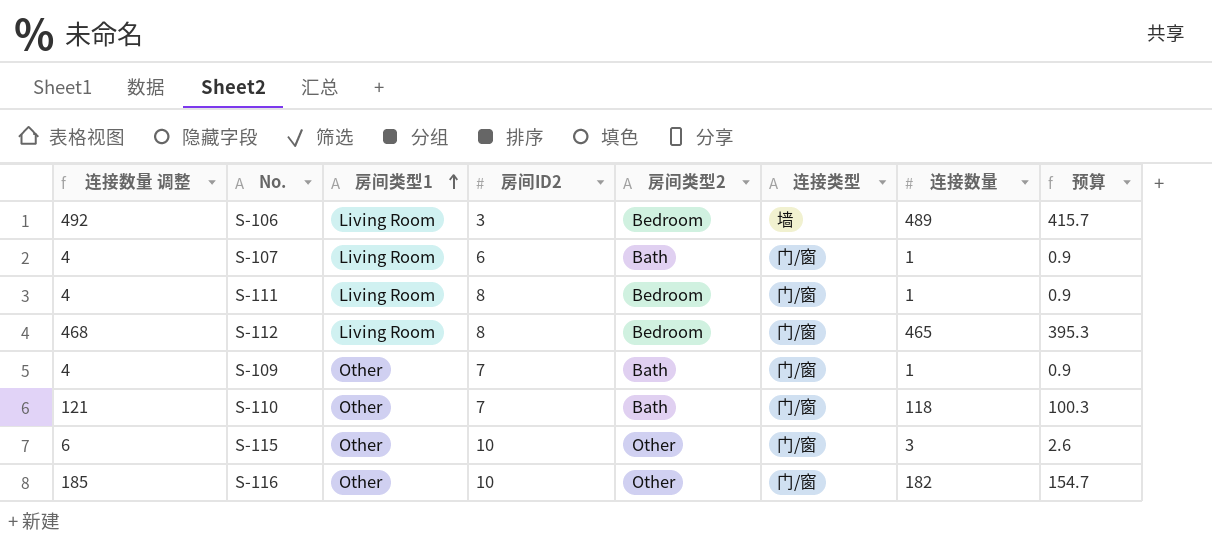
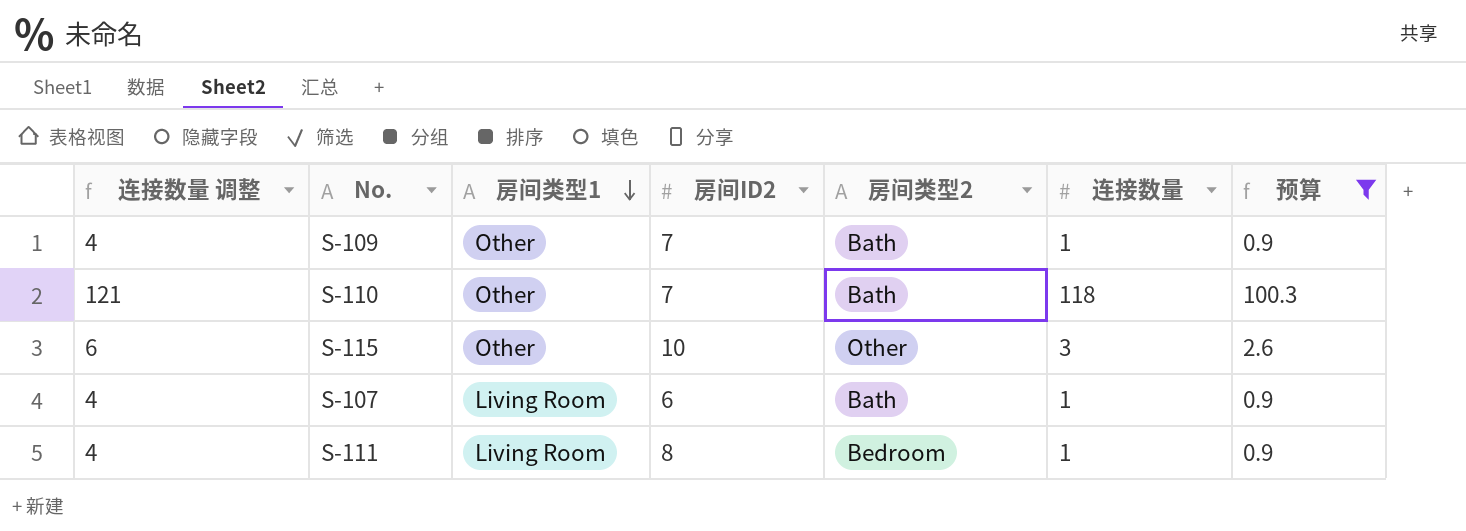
filter: none -> 预算 <= 100.3
row order: 房间类型1 ascending -> 房间类型1 descending
column 连接类型 | position: 6 -> none

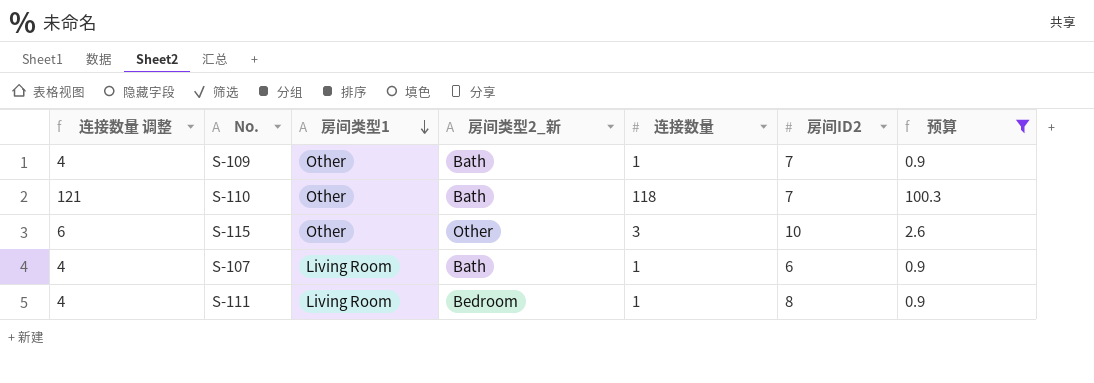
column name: 房间类型2 -> 房间类型2_新
column 房间ID2 | position: 4 -> 6

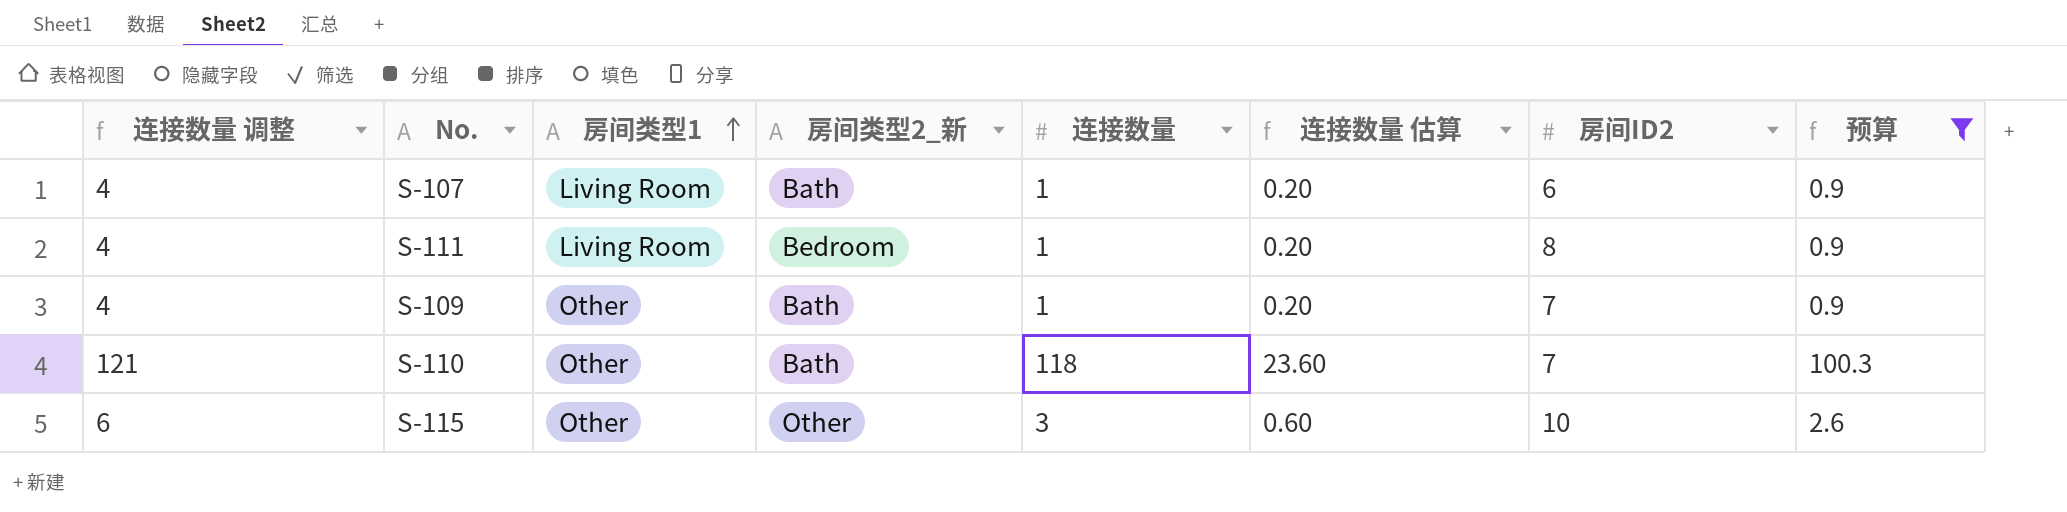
row order: 房间类型1 descending -> 房间类型1 ascending
column 连接数量 估算 | formula: none -> [连接数量] * 0.2

